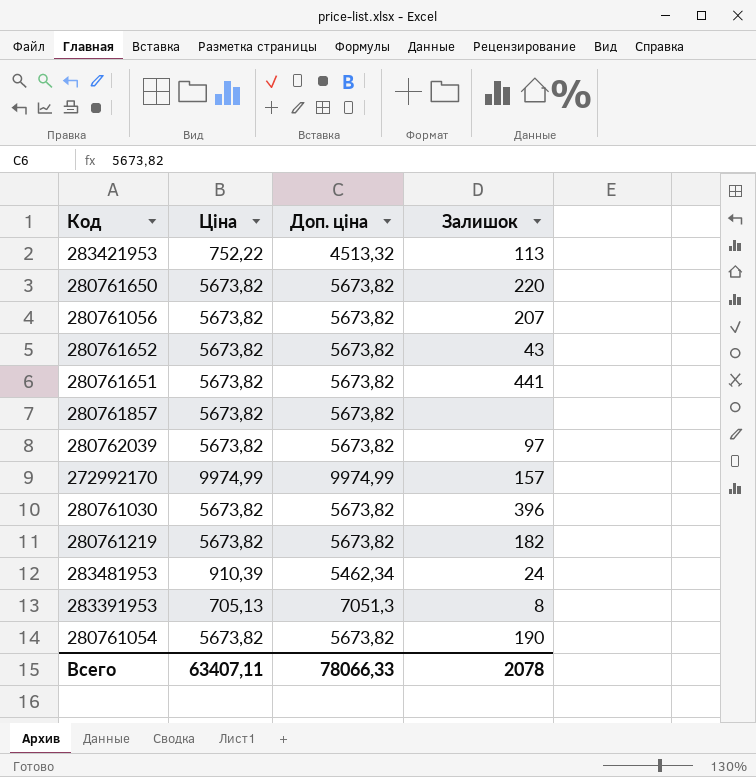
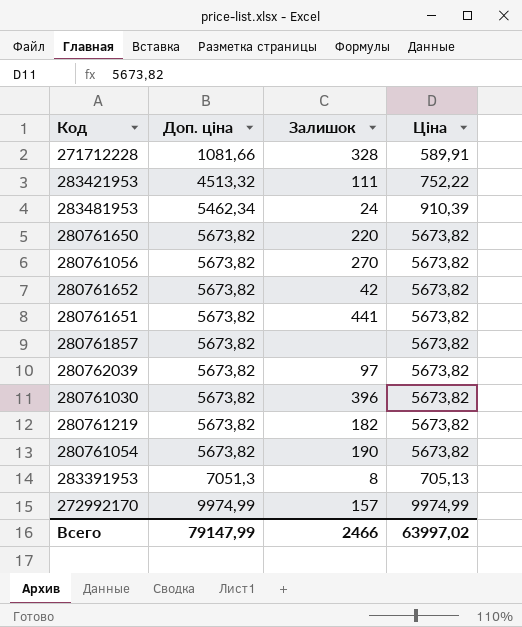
row order: none -> Доп. ціна ascending
column Ціна | position: 2 -> 4
row 271712228: none -> 1081,66 | 328 | 589,91
283421953 | Залишок: 113 -> 111
280761056 | Залишок: 207 -> 270
280761652 | Залишок: 43 -> 42
Всего | Доп. ціна: 78066,33 -> 79147,99
Всего | Залишок: 2078 -> 2466
Всего | Ціна: 63407,11 -> 63997,02

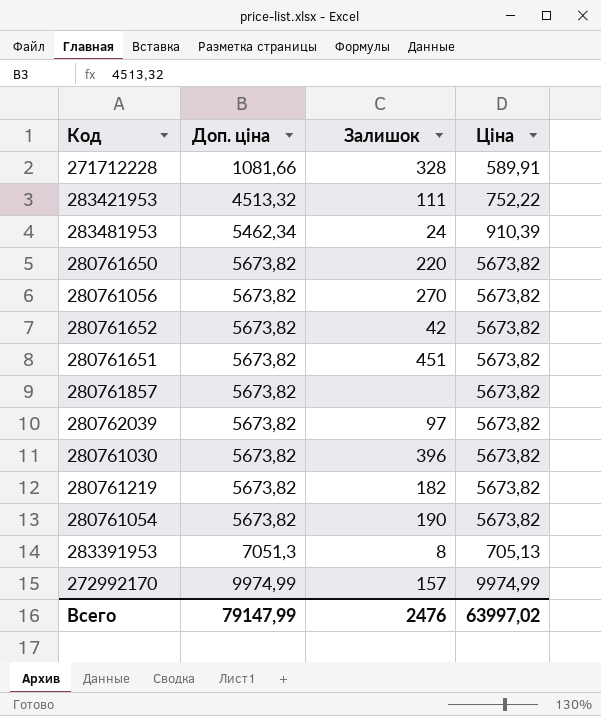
280761651 | Залишок: 441 -> 451
Всего | Залишок: 2466 -> 2476

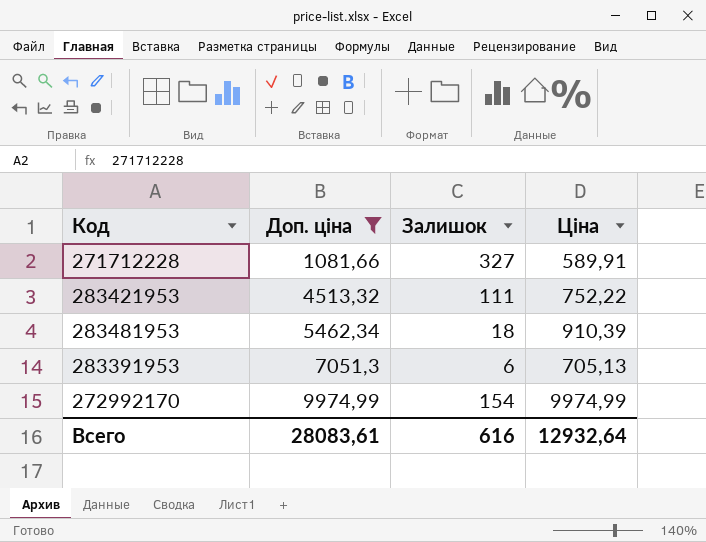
filter: none -> Доп. ціна != 5673,82
271712228 | Залишок: 328 -> 327
283481953 | Залишок: 24 -> 18
283391953 | Залишок: 8 -> 6
272992170 | Залишок: 157 -> 154
Всего | Доп. ціна: 79147,99 -> 28083,61
Всего | Залишок: 2476 -> 616
Всего | Ціна: 63997,02 -> 12932,64

